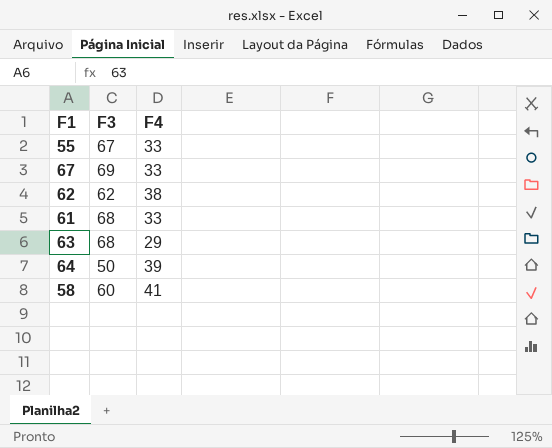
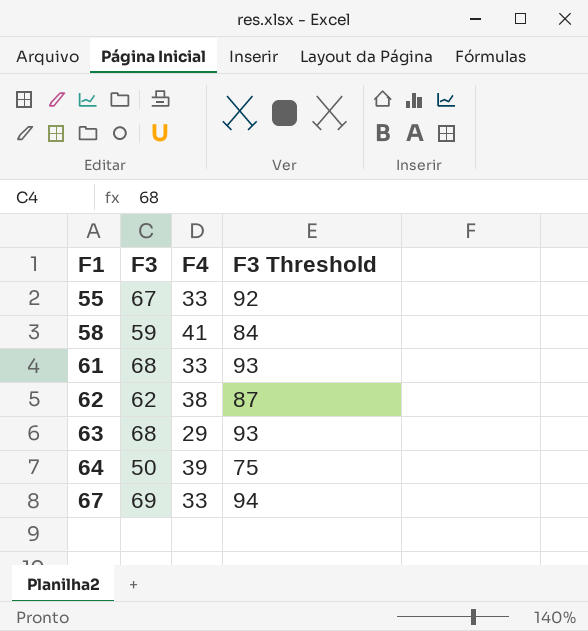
row order: none -> F1 ascending
column F3 Threshold | formula: none -> [F3] + 25
58 | F3: 60 -> 59

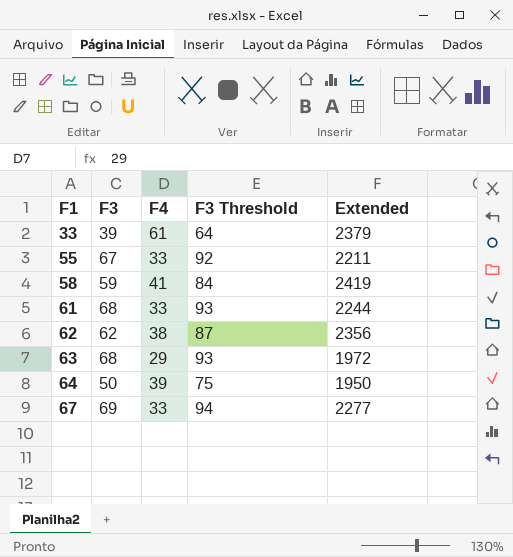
column Extended | formula: none -> [F3] * [F4]
row 33: none -> 39 | 61 | 64 | 2379

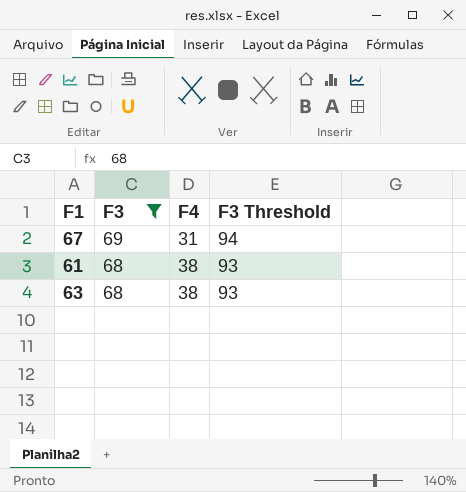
filter: none -> F3 >= 68
row order: F1 ascending -> F3 descending
column Extended | formula: [F3] * [F4] -> none
67 | F4: 33 -> 31
61 | F4: 33 -> 38
63 | F4: 29 -> 38

